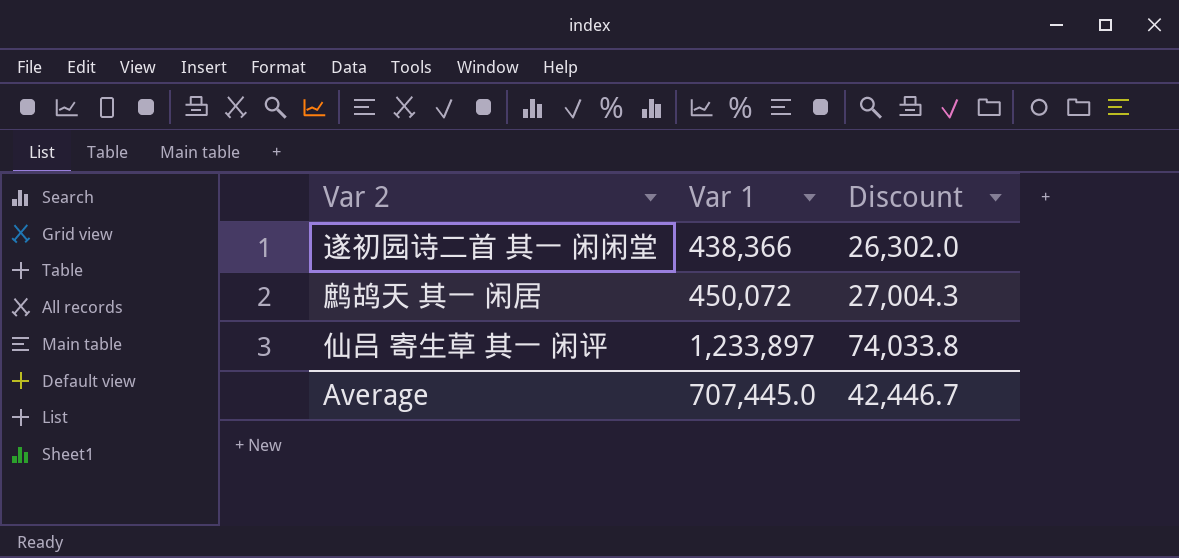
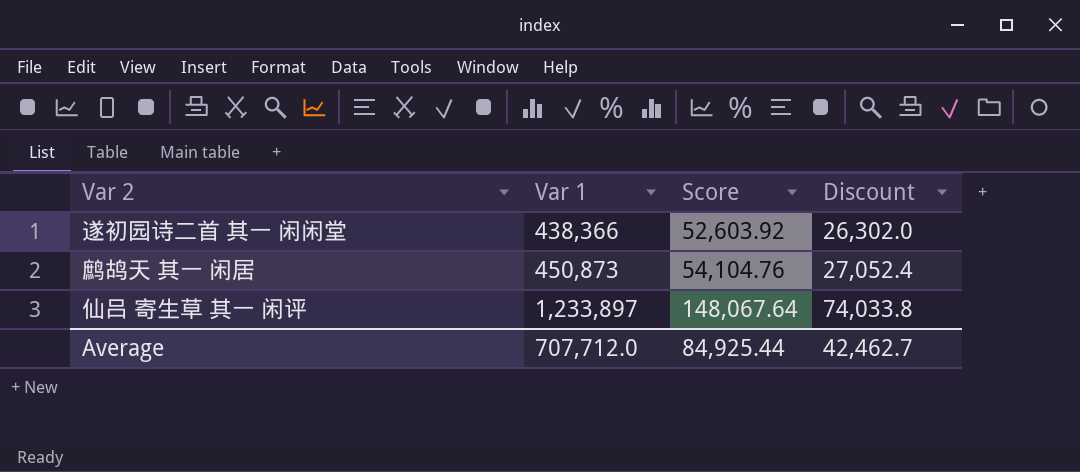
column Score | formula: none -> [Var 1] * 0.12
鹧鸪天 其一 闲居 | Var 1: 450,072 -> 450,873
鹧鸪天 其一 闲居 | Discount: 27,004.3 -> 27,052.4
Average | Var 1: 707,445.0 -> 707,712.0
Average | Discount: 42,446.7 -> 42,462.7

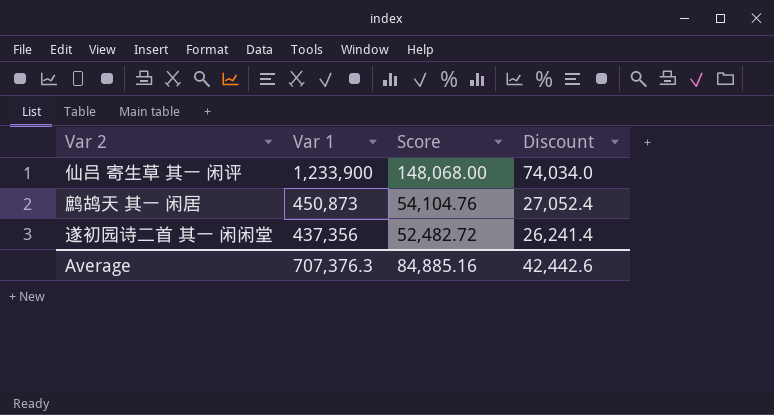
row order: Var 1 ascending -> Var 1 descending
仙吕 寄生草 其一 闲评 | Var 1: 1,233,897 -> 1,233,900
仙吕 寄生草 其一 闲评 | Score: 148,067.64 -> 148,068.00
仙吕 寄生草 其一 闲评 | Discount: 74,033.8 -> 74,034.0
遂初园诗二首 其一 闲闲堂 | Var 1: 438,366 -> 437,356
遂初园诗二首 其一 闲闲堂 | Score: 52,603.92 -> 52,482.72
遂初园诗二首 其一 闲闲堂 | Discount: 26,302.0 -> 26,241.4
Average | Var 1: 707,712.0 -> 707,376.3
Average | Score: 84,925.44 -> 84,885.16
Average | Discount: 42,462.7 -> 42,442.6

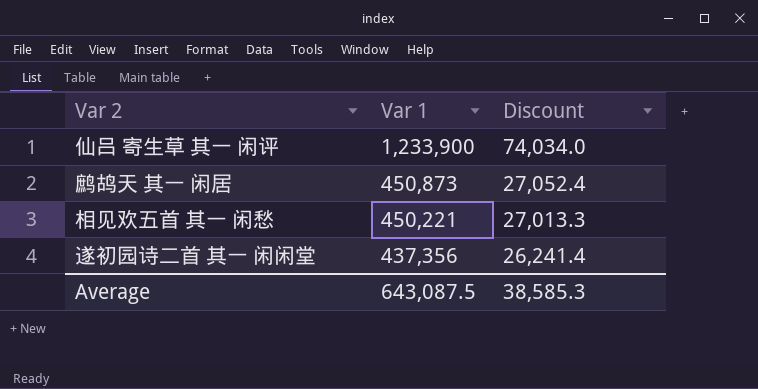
column Score | formula: [Var 1] * 0.12 -> none
row 相见欢五首 其一 闲愁: none -> 450,221 | 27,013.3
Average | Var 1: 707,376.3 -> 643,087.5
Average | Discount: 42,442.6 -> 38,585.3

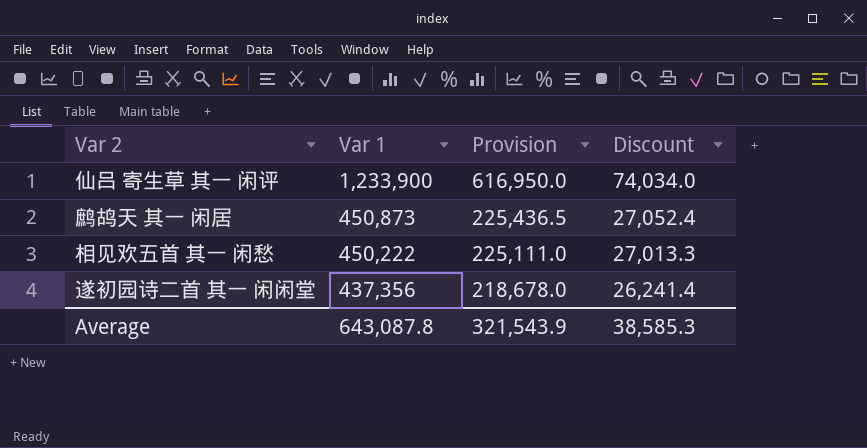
column Provision | formula: none -> [Var 1] * 0.5
相见欢五首 其一 闲愁 | Var 1: 450,221 -> 450,222
Average | Var 1: 643,087.5 -> 643,087.8

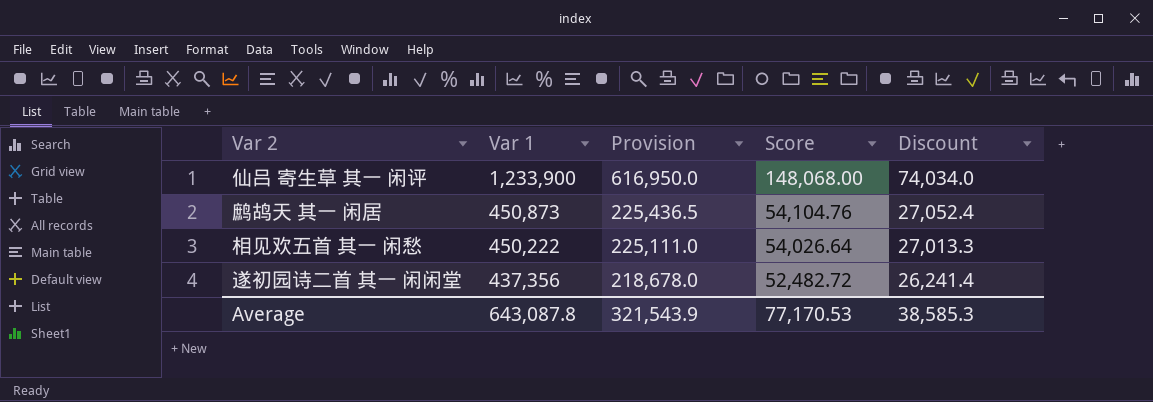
column Score | formula: none -> [Var 1] * 0.12

